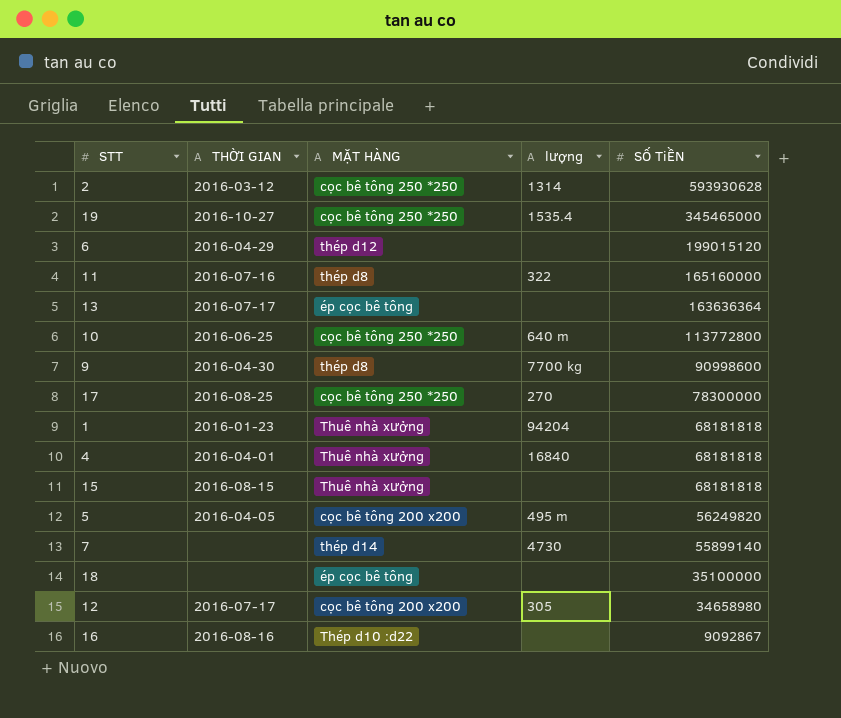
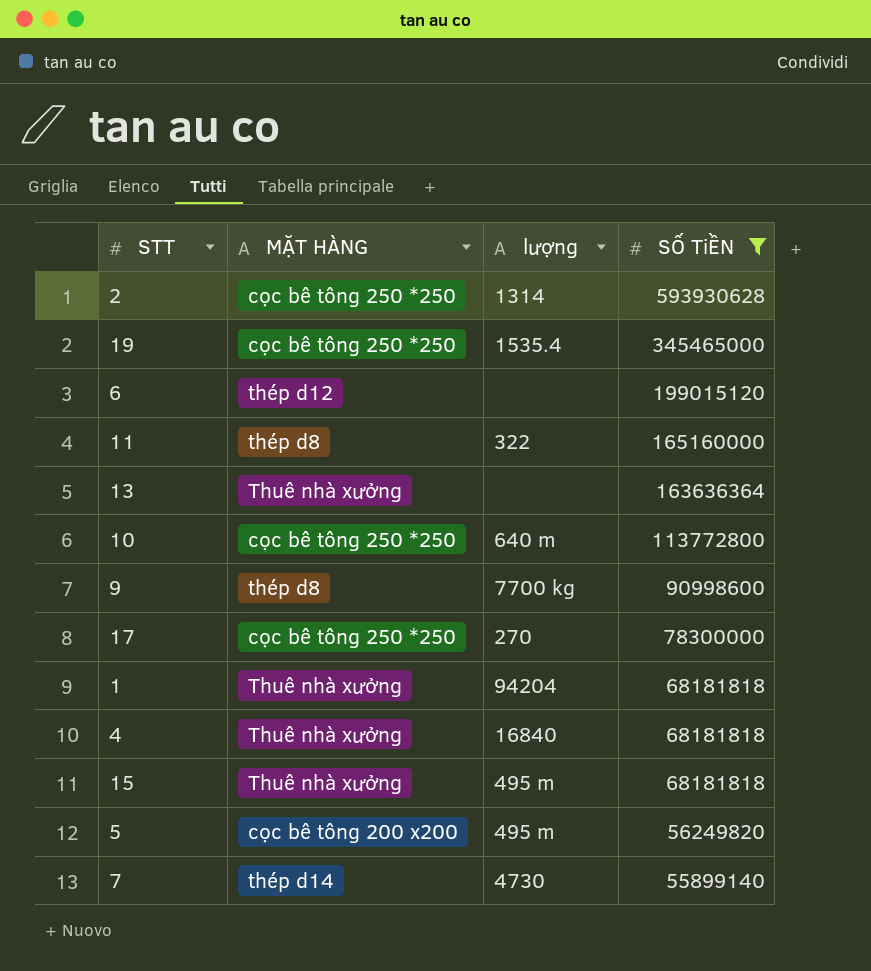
filter: none -> SỐ TiỀN >= 55899140
column THỜI GIAN | position: 2 -> none
13 | MẶT HÀNG: ép cọc bê tông -> Thuê nhà xưởng
15 | lượng: none -> 495 m

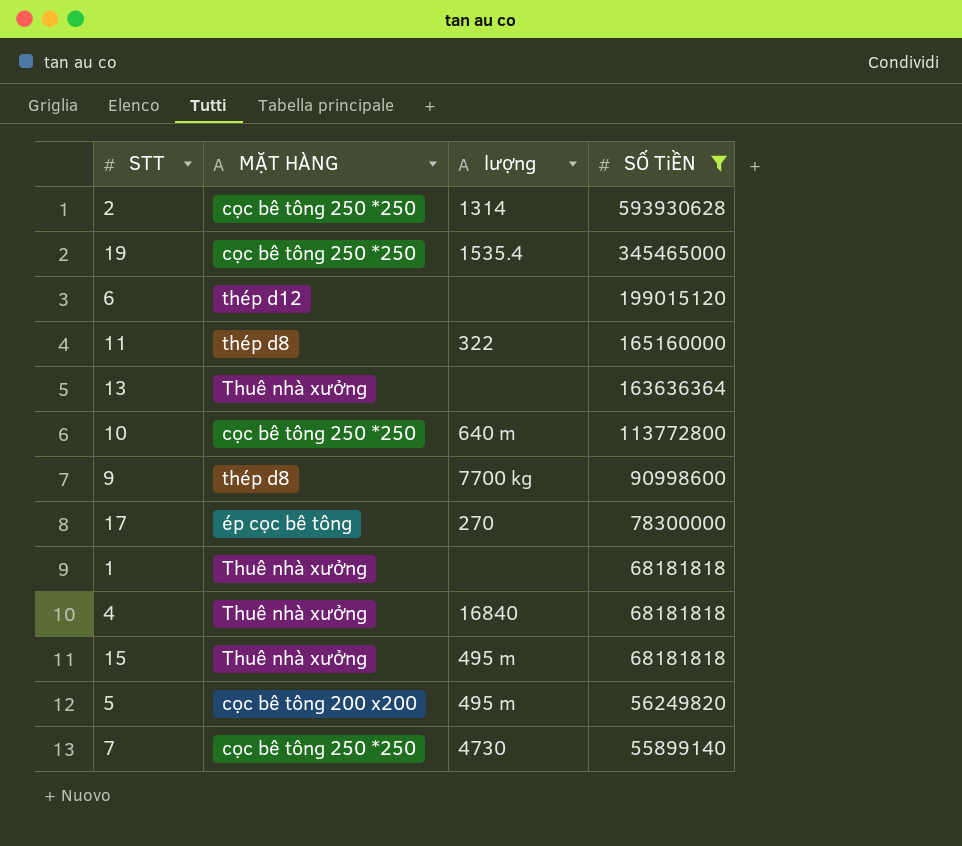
17 | MẶT HÀNG: cọc bê tông 250 *250 -> ép cọc bê tông
1 | lượng: 94204 -> none
7 | MẶT HÀNG: thép d14 -> cọc bê tông 250 *250

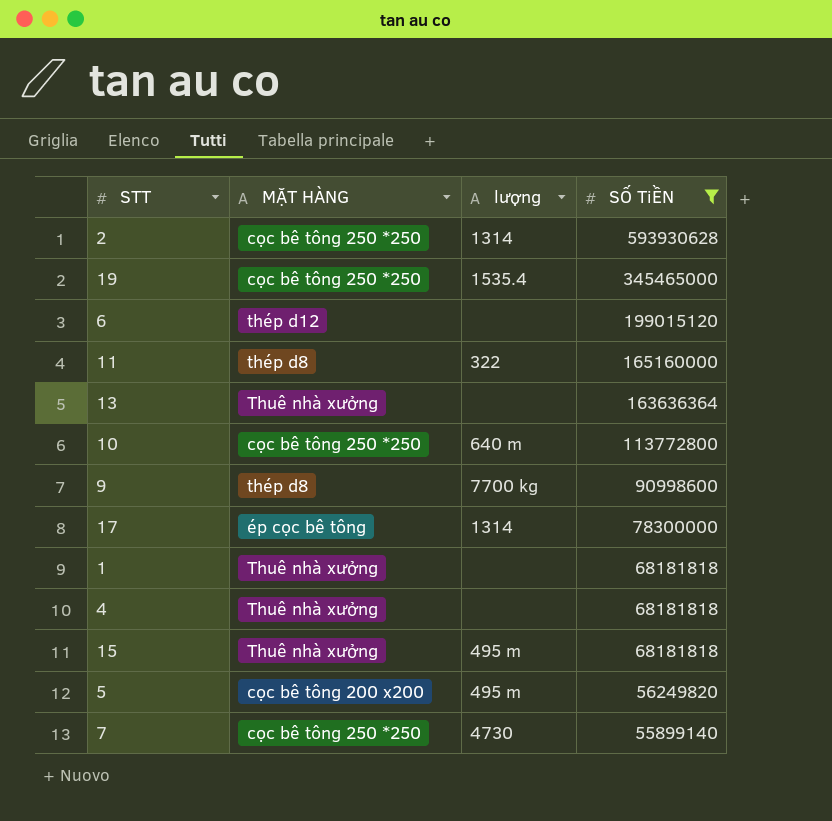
17 | lượng: 270 -> 1314
4 | lượng: 16840 -> none

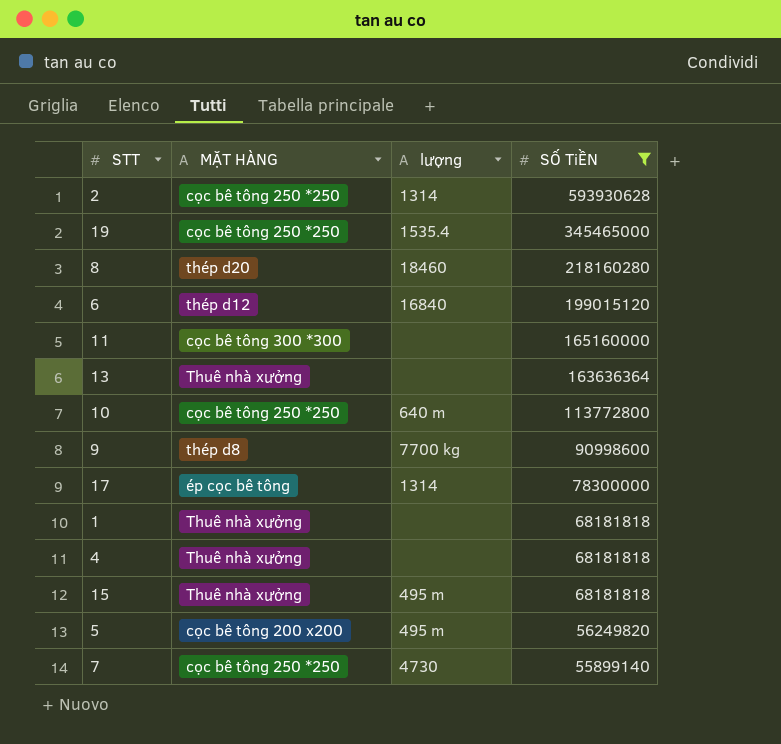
row 8: none -> thép d20 | 18460 | 218160280
6 | lượng: none -> 16840
11 | MẶT HÀNG: thép d8 -> cọc bê tông 300 *300
11 | lượng: 322 -> none

